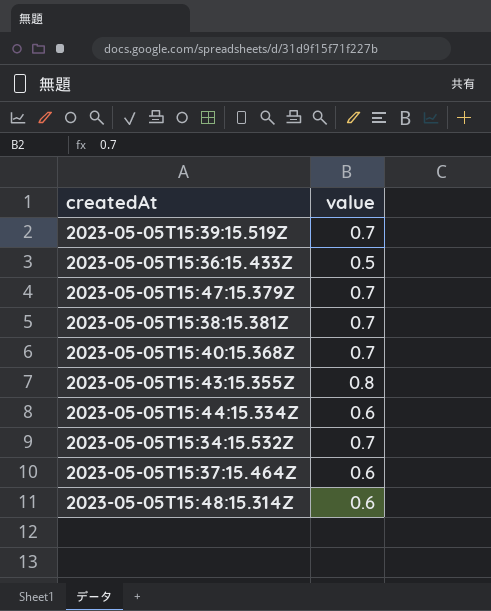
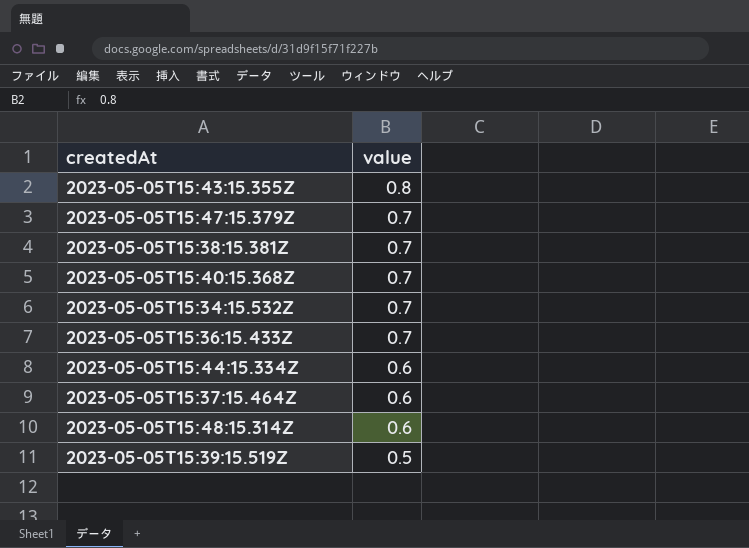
row order: none -> value descending
2023-05-05T15:36:15.433Z | value: 0.5 -> 0.7
2023-05-05T15:39:15.519Z | value: 0.7 -> 0.5

